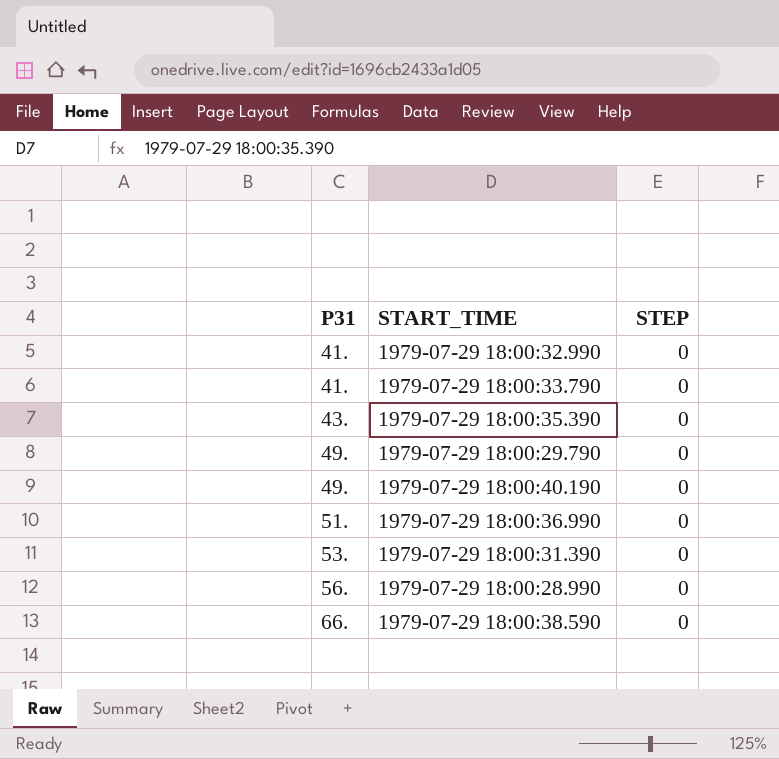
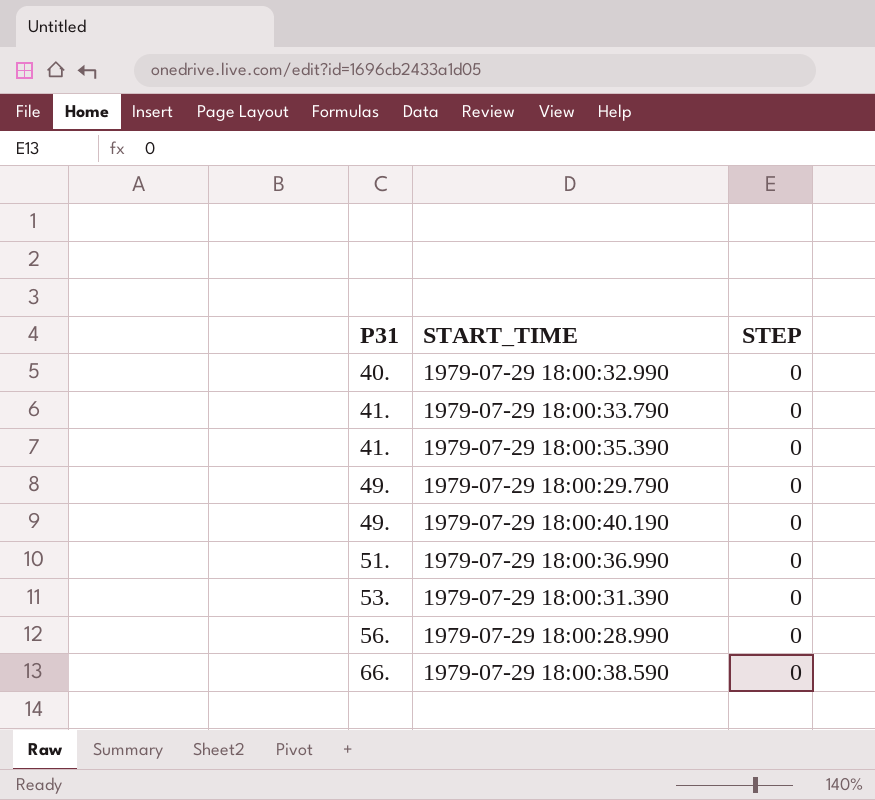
1979-07-29 18:00:32.990 | P31: 41. -> 40.
1979-07-29 18:00:35.390 | P31: 43. -> 41.

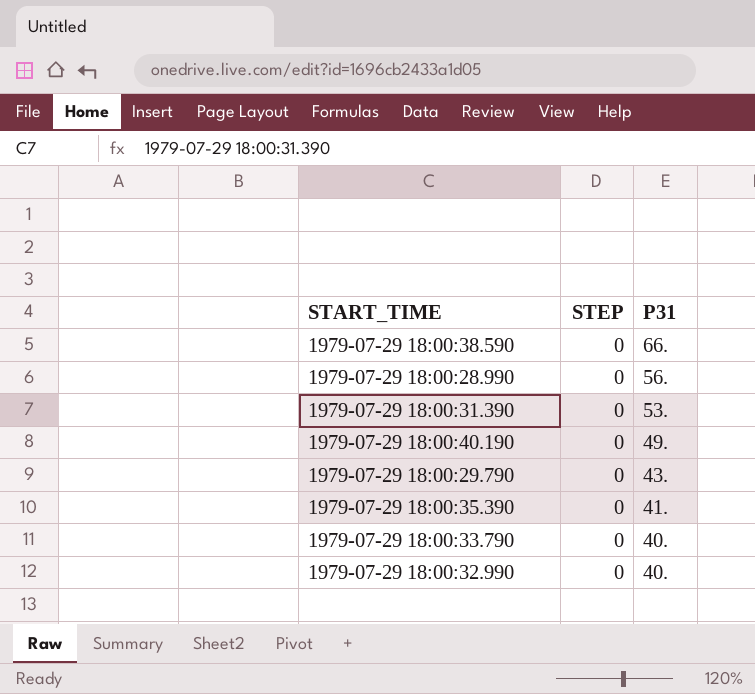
row order: P31 ascending -> P31 descending
column P31 | position: 1 -> 3
row 1979-07-29 18:00:36.990: 51. | 0 -> none
1979-07-29 18:00:29.790 | P31: 49. -> 43.
1979-07-29 18:00:33.790 | P31: 41. -> 40.

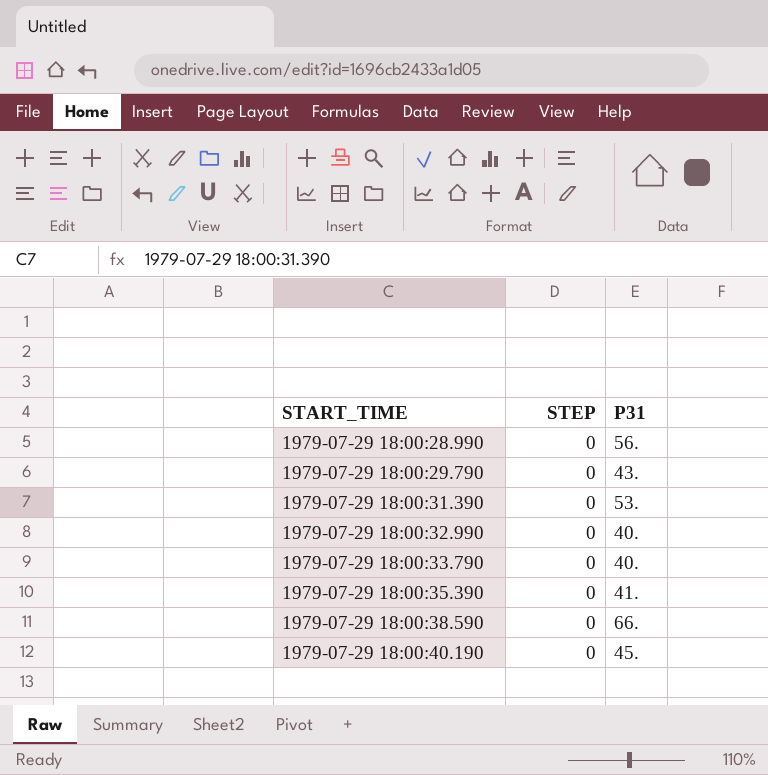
row order: P31 descending -> START_TIME ascending
1979-07-29 18:00:40.190 | P31: 49. -> 45.

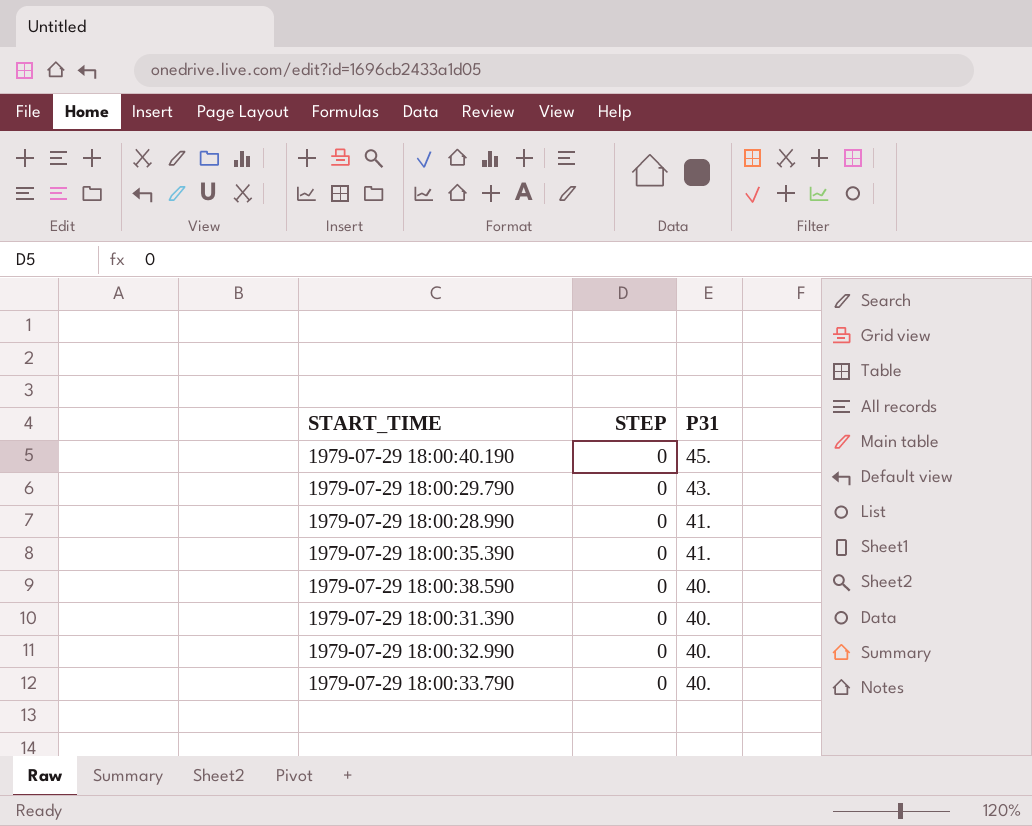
row order: START_TIME ascending -> P31 descending
1979-07-29 18:00:28.990 | P31: 56. -> 41.
1979-07-29 18:00:38.590 | P31: 66. -> 40.
1979-07-29 18:00:31.390 | P31: 53. -> 40.

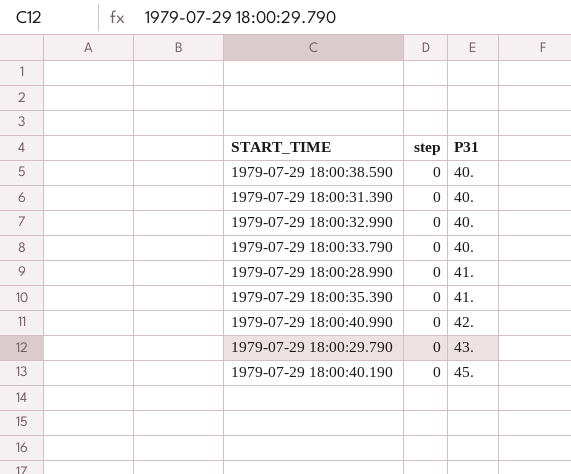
row order: P31 descending -> P31 ascending
column name: STEP -> step
row 1979-07-29 18:00:40.990: none -> 0 | 42.

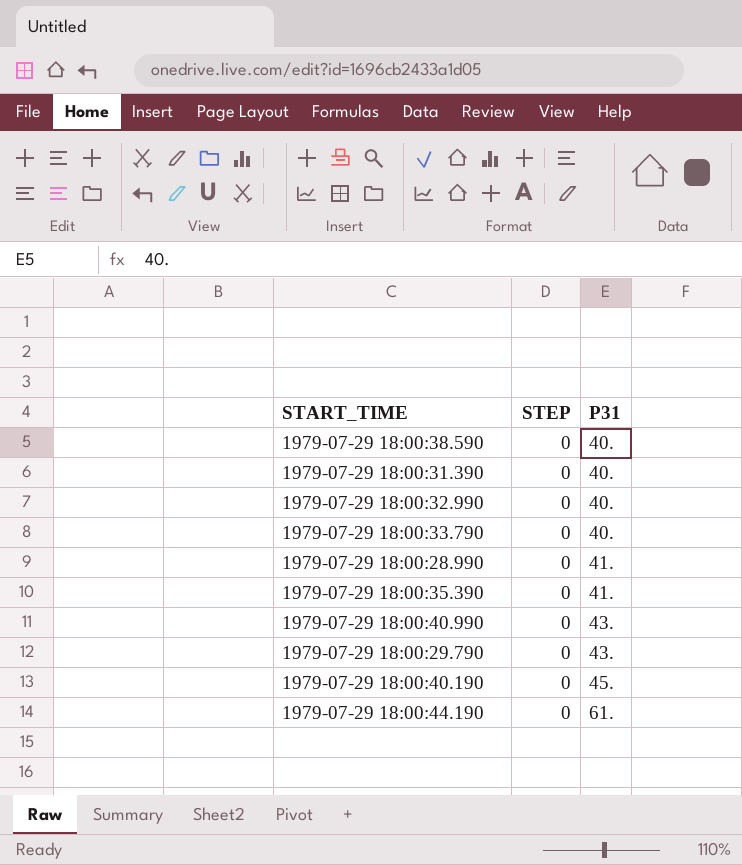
column name: step -> STEP
1979-07-29 18:00:40.990 | P31: 42. -> 43.
row 1979-07-29 18:00:44.190: none -> 0 | 61.

